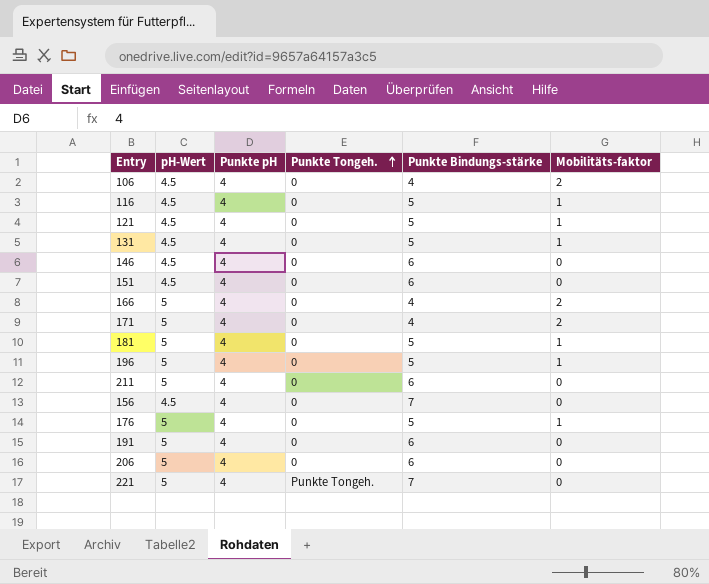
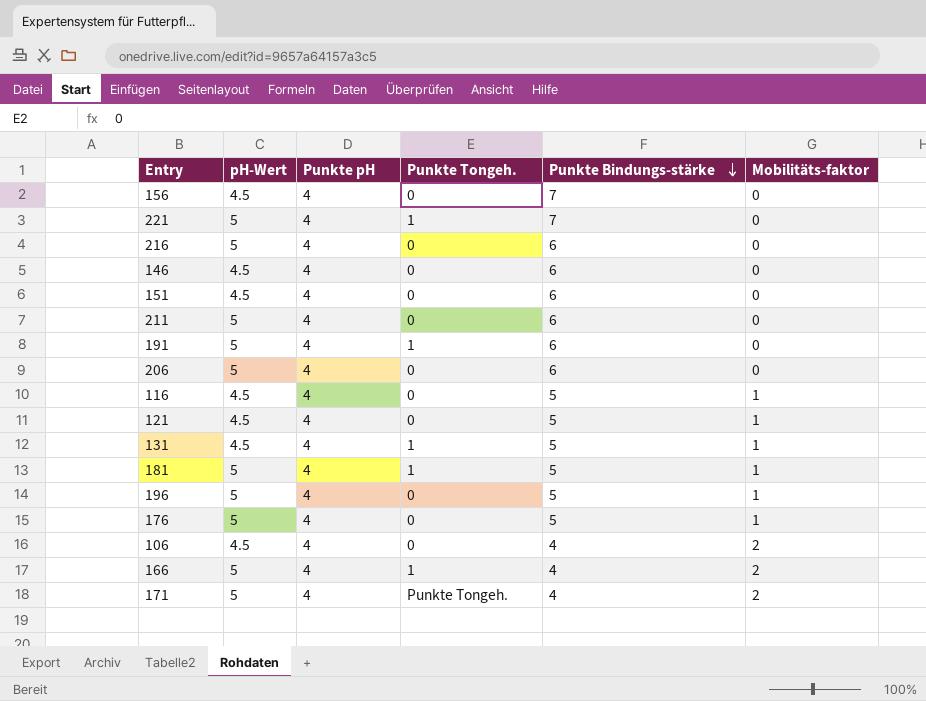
row order: Punkte Tongeh. ascending -> Punkte Bindungs-stärke descending
221 | Punkte Tongeh.: Punkte Tongeh. -> 1
row 216: none -> 5 | 4 | 0 | 6 | 0
191 | Punkte Tongeh.: 0 -> 1
131 | Punkte Tongeh.: 0 -> 1
181 | Punkte Tongeh.: 0 -> 1
166 | Punkte Tongeh.: 0 -> 1
171 | Punkte Tongeh.: 0 -> Punkte Tongeh.

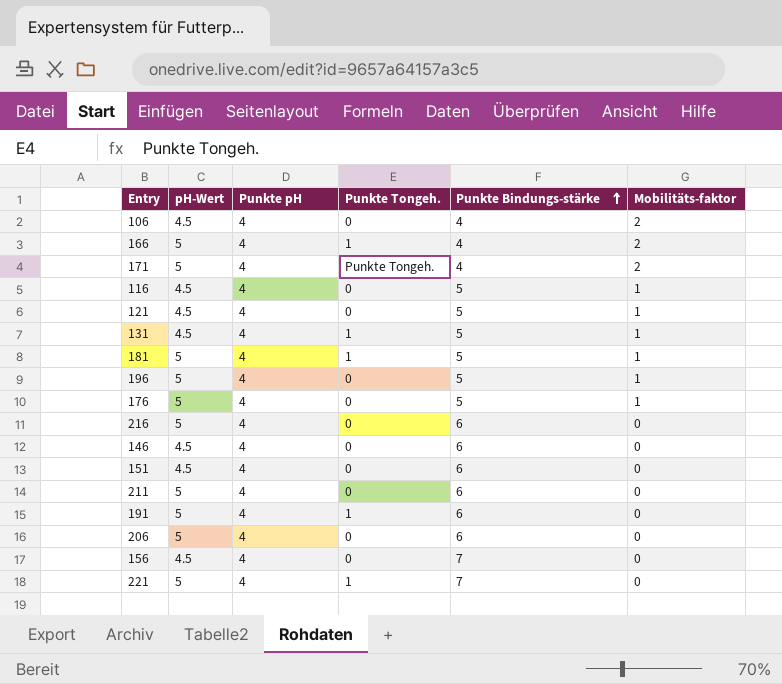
row order: Punkte Bindungs-stärke descending -> Punkte Bindungs-stärke ascending

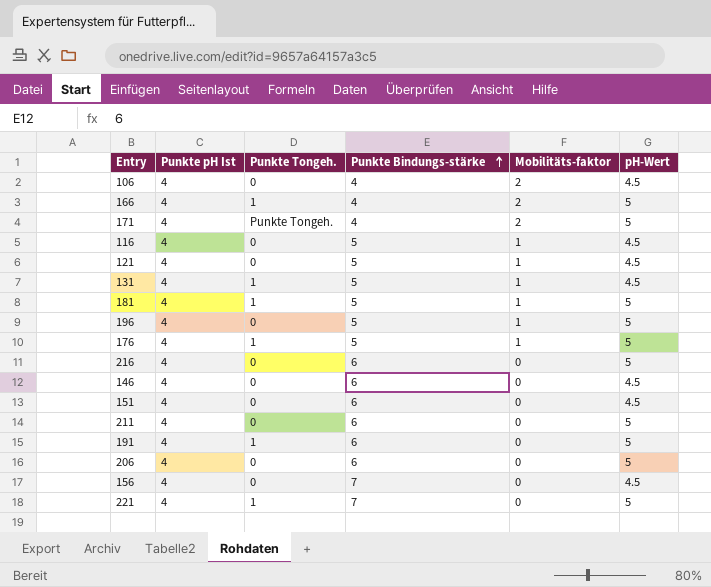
column name: Punkte pH -> Punkte pH Ist
column pH-Wert | position: 2 -> 6
176 | Punkte Tongeh.: 0 -> 1

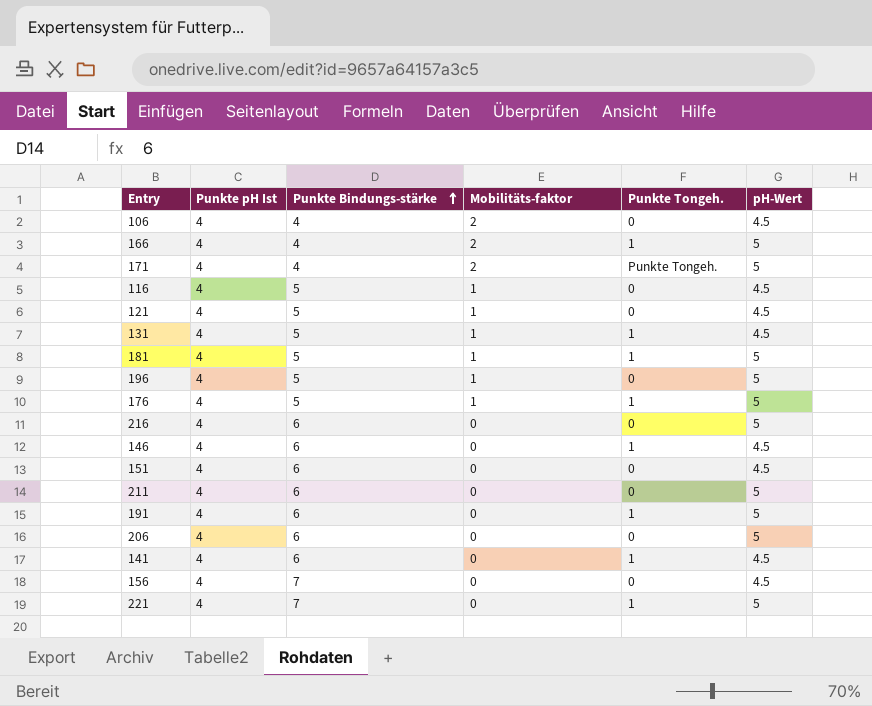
column Punkte Tongeh. | position: 3 -> 5
146 | Punkte Tongeh.: 0 -> 1
row 141: none -> 4 | 6 | 0 | 1 | 4.5

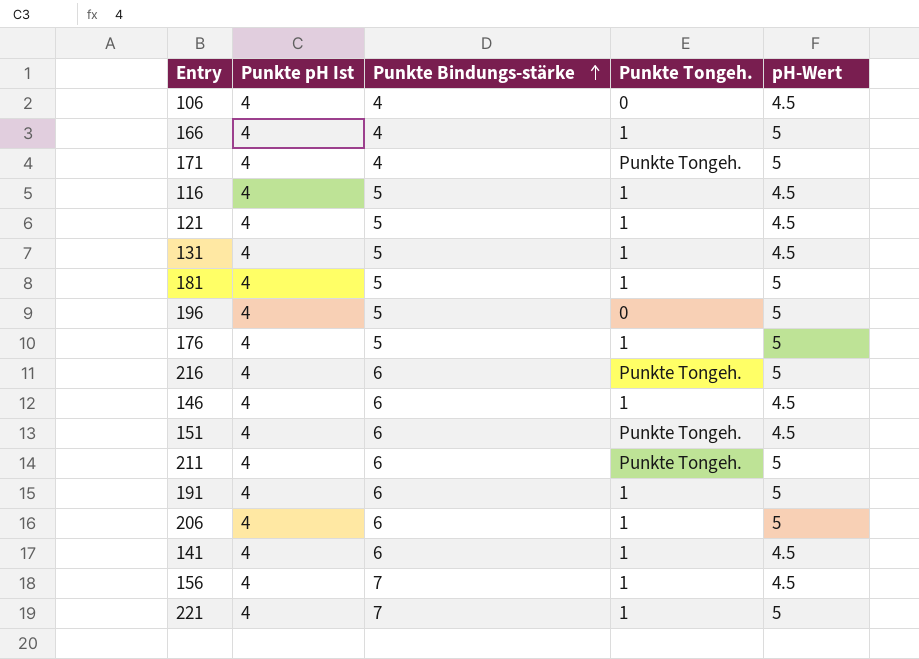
column Mobilitäts-faktor | position: 4 -> none
116 | Punkte Tongeh.: 0 -> 1
121 | Punkte Tongeh.: 0 -> 1
216 | Punkte Tongeh.: 0 -> Punkte Tongeh.
151 | Punkte Tongeh.: 0 -> Punkte Tongeh.
211 | Punkte Tongeh.: 0 -> Punkte Tongeh.
206 | Punkte Tongeh.: 0 -> 1
156 | Punkte Tongeh.: 0 -> 1

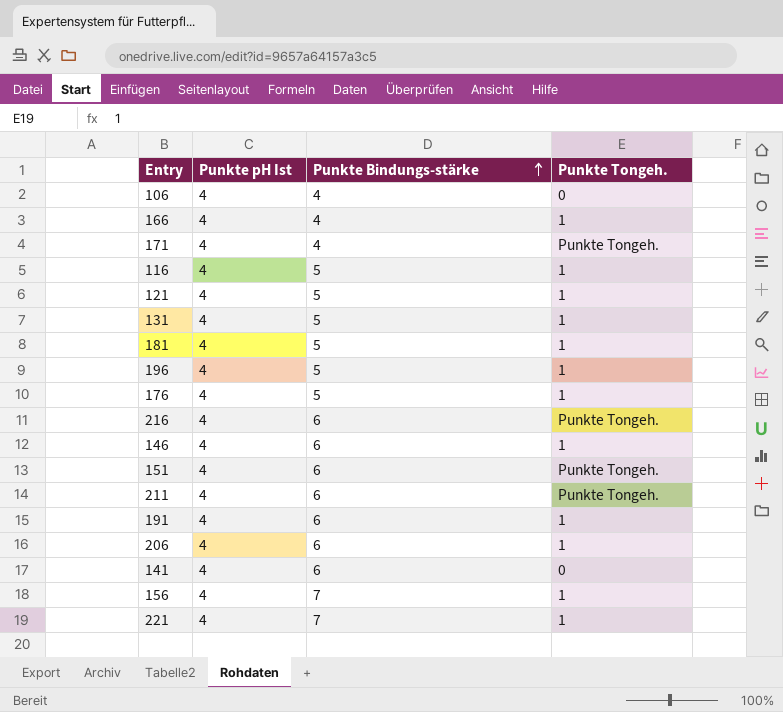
column pH-Wert | position: 5 -> none
196 | Punkte Tongeh.: 0 -> 1
141 | Punkte Tongeh.: 1 -> 0

